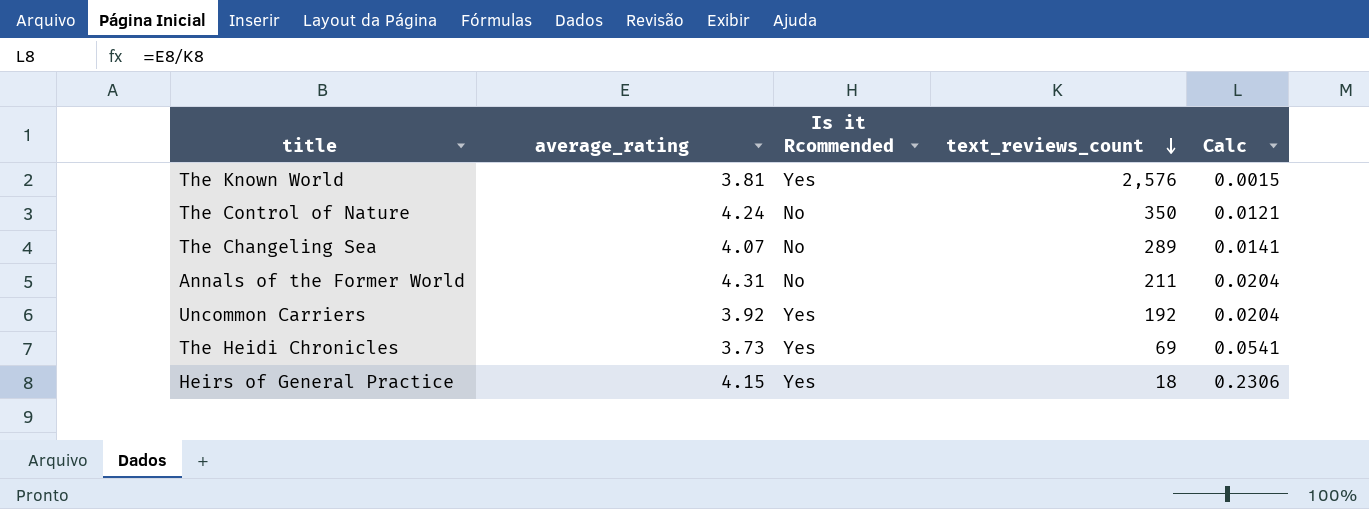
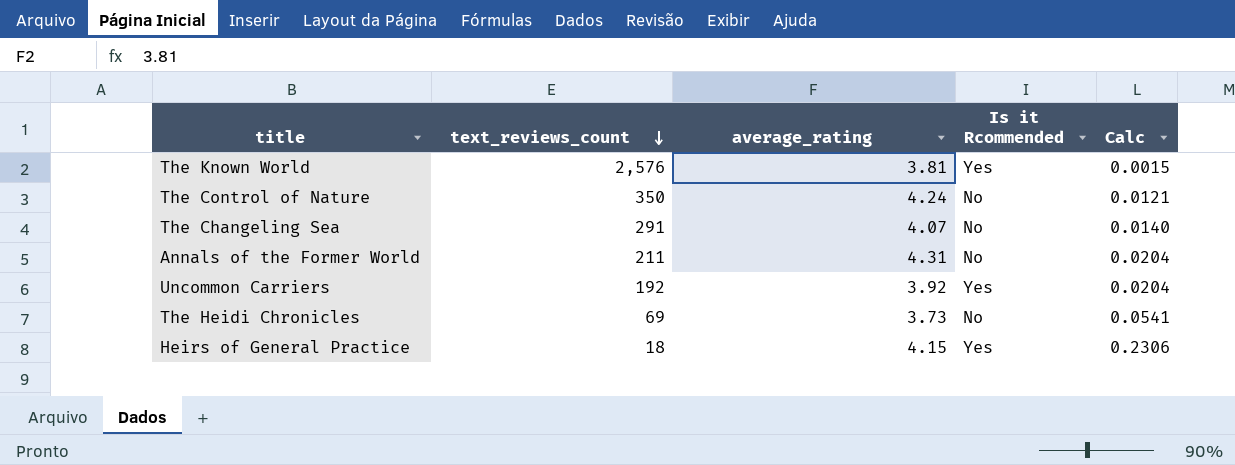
column text_reviews_count | position: 4 -> 2
The Changeling Sea | text_reviews_count: 289 -> 291
The Changeling Sea | Calc: 0.0141 -> 0.0140
The Heidi Chronicles | Is it Rcommended: Yes -> No

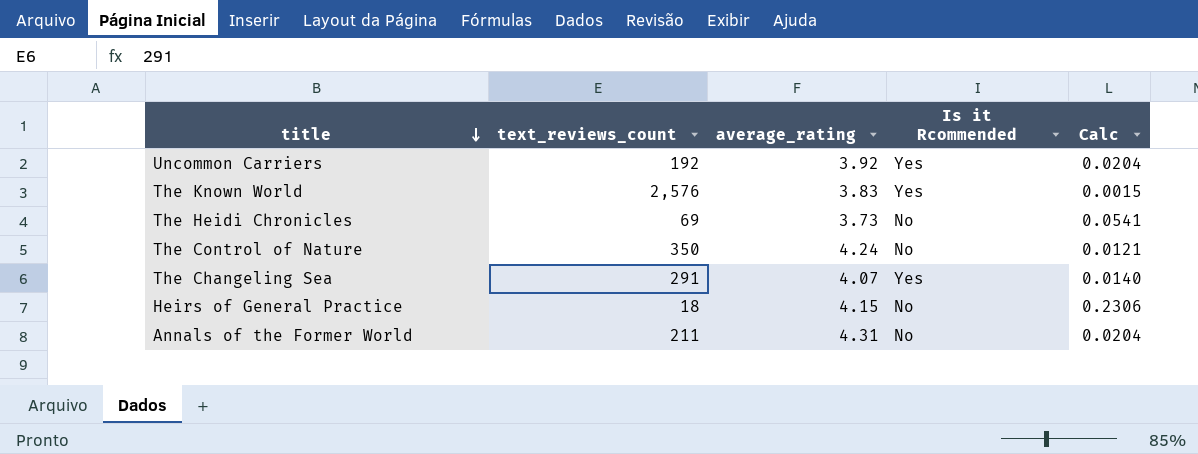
row order: text_reviews_count descending -> title descending
The Known World | average_rating: 3.81 -> 3.83
The Changeling Sea | Is it Rcommended: No -> Yes
Heirs of General Practice | Is it Rcommended: Yes -> No

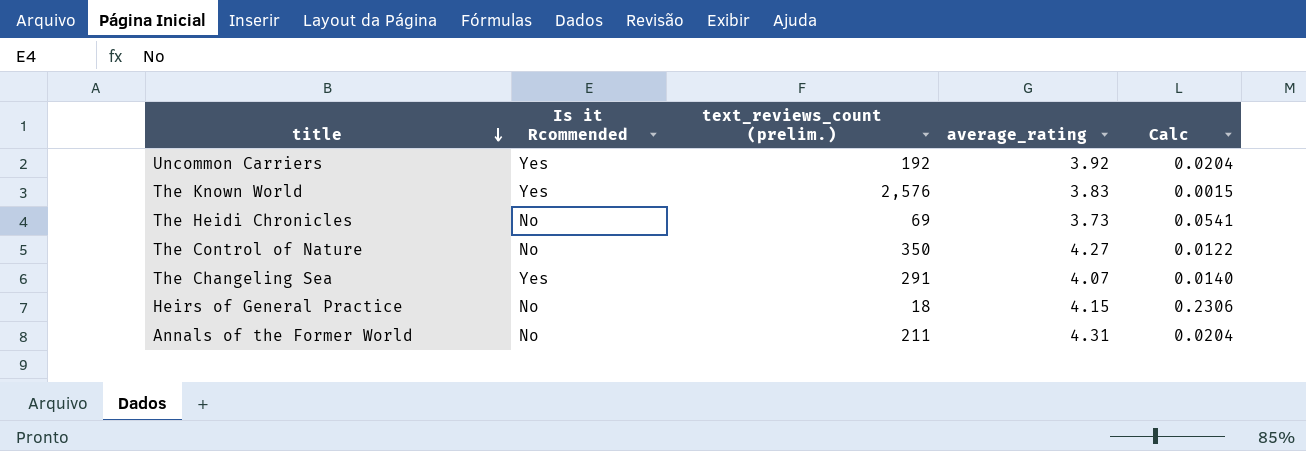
column Is it Rcommended | position: 4 -> 2
column name: text_reviews_count -> text_reviews_count (prelim.)
The Control of Nature | average_rating: 4.24 -> 4.27
The Control of Nature | Calc: 0.0121 -> 0.0122

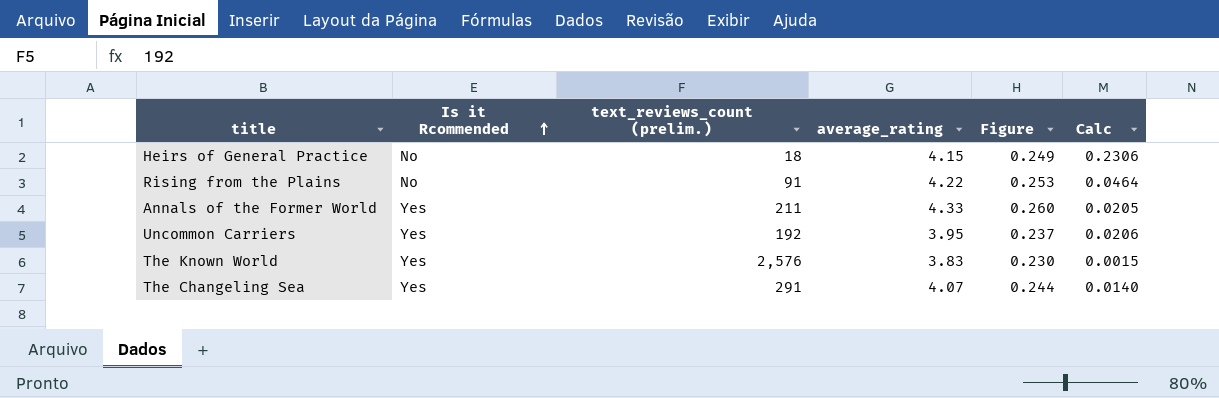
row order: title descending -> Is it Rcommended ascending
column Figure | formula: none -> [average_rating] * 0.06
row The Heidi Chronicles: No | 69 | 3.73 | 0.0541 -> none
row The Control of Nature: No | 350 | 4.27 | 0.0122 -> none
row Rising from the Plains: none -> No | 91 | 4.22 | 0.253 | 0.0464
Annals of the Former World | Is it Rcommended: No -> Yes
Annals of the Former World | average_rating: 4.31 -> 4.33
Annals of the Former World | Calc: 0.0204 -> 0.0205
Uncommon Carriers | average_rating: 3.92 -> 3.95
Uncommon Carriers | Calc: 0.0204 -> 0.0206

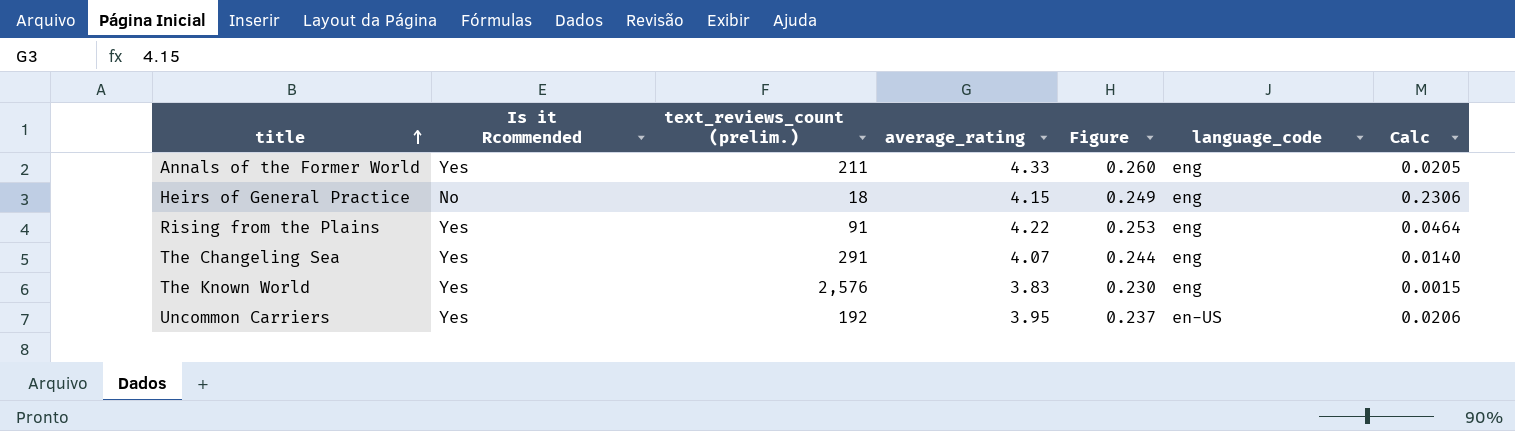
row order: Is it Rcommended ascending -> title ascending
column language_code | position: none -> 6
Rising from the Plains | Is it Rcommended: No -> Yes

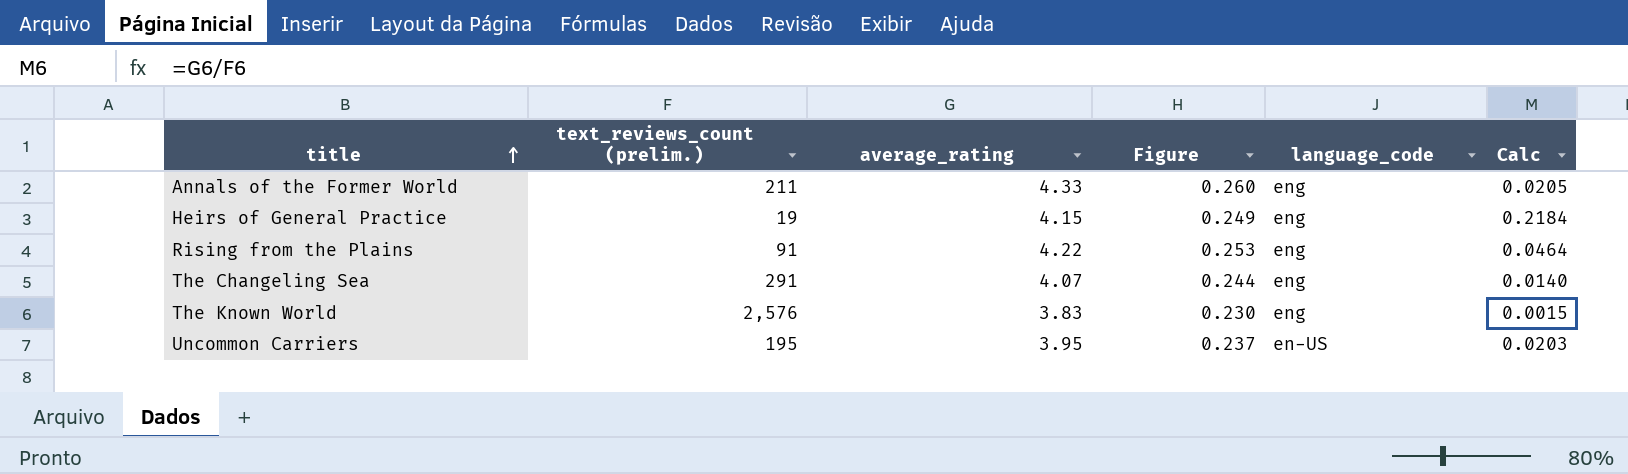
column Is it Rcommended | position: 2 -> none
Heirs of General Practice | text_reviews_count (prelim.): 18 -> 19
Heirs of General Practice | Calc: 0.2306 -> 0.2184
Uncommon Carriers | text_reviews_count (prelim.): 192 -> 195
Uncommon Carriers | Calc: 0.0206 -> 0.0203

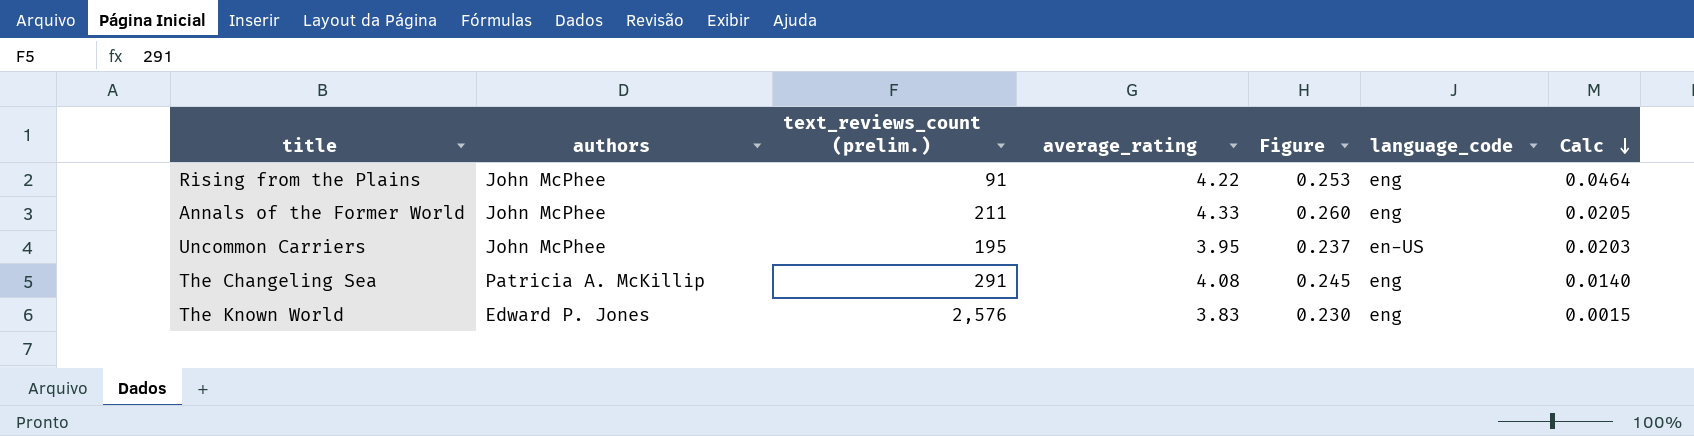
row order: title ascending -> Calc descending
column authors | position: none -> 2
row Heirs of General Practice: 19 | 4.15 | 0.249 | eng | 0.2184 -> none
The Changeling Sea | average_rating: 4.07 -> 4.08
The Changeling Sea | Figure: 0.244 -> 0.245

